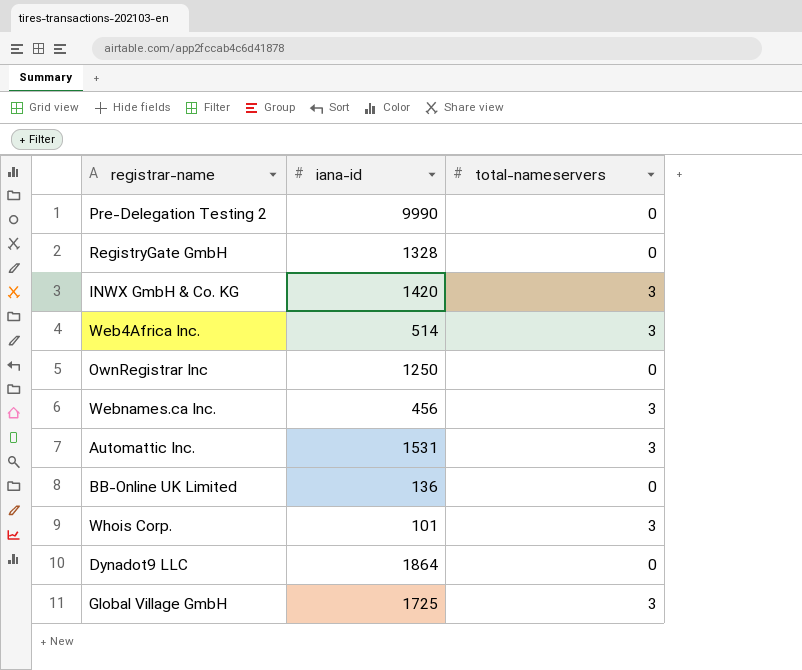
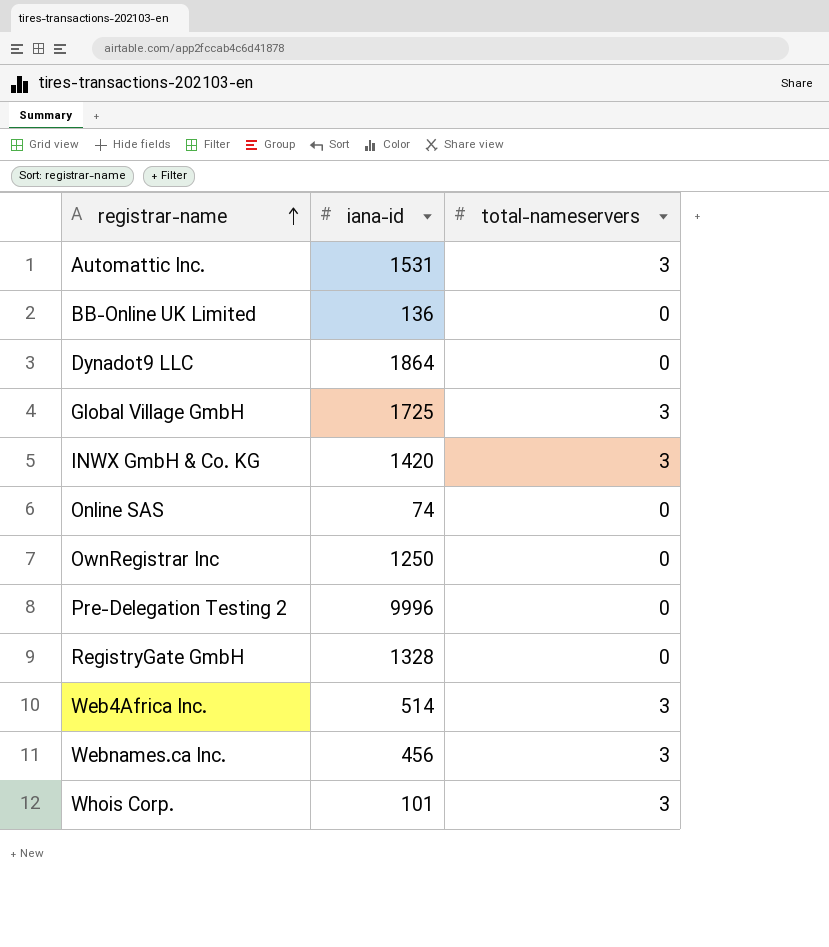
row order: none -> registrar-name ascending
row Online SAS: none -> 74 | 0
Pre-Delegation Testing 2 | iana-id: 9990 -> 9996

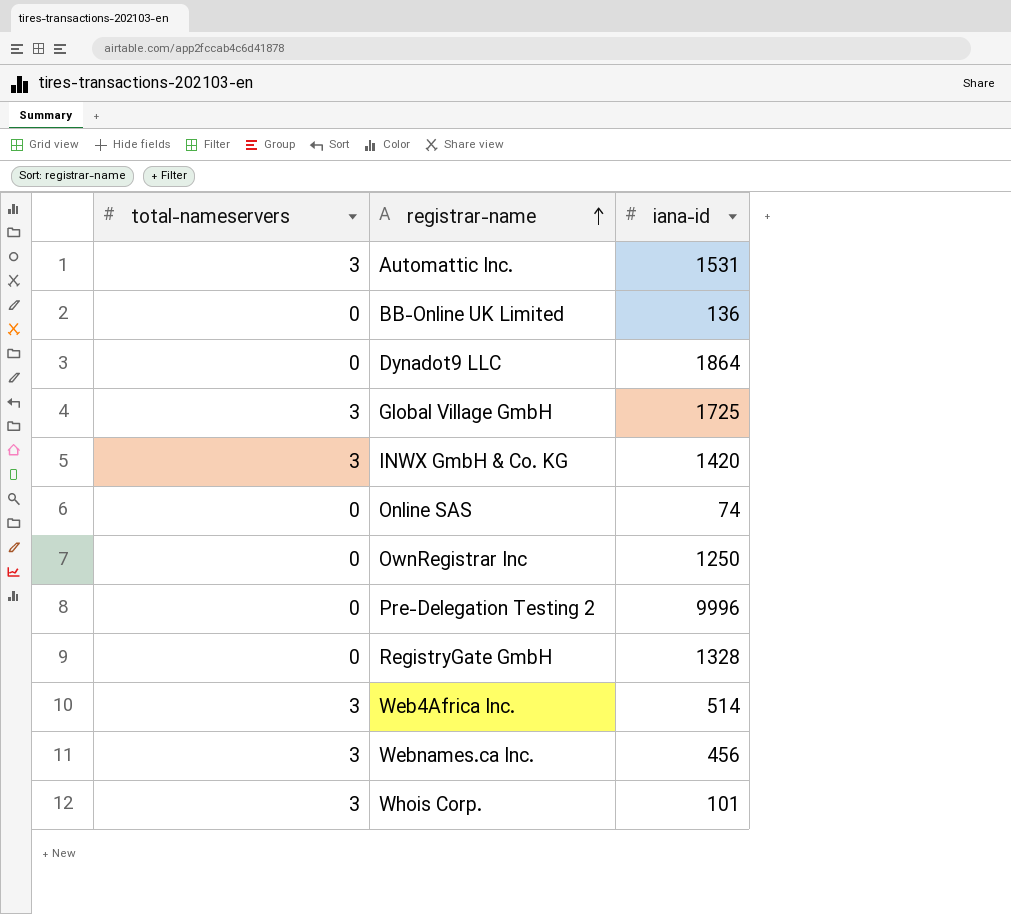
column total-nameservers | position: 3 -> 1

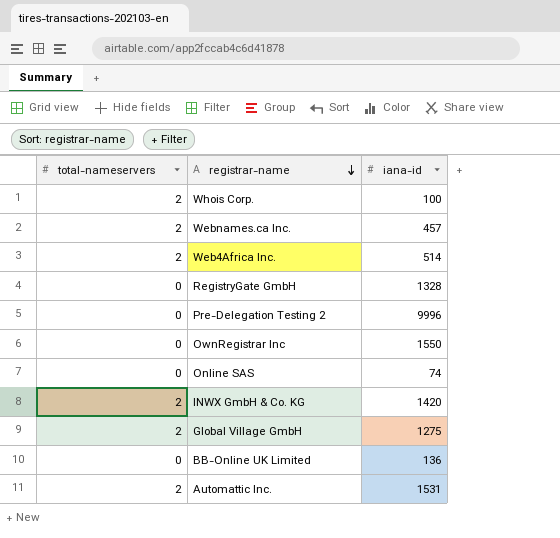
row order: registrar-name ascending -> registrar-name descending
row Dynadot9 LLC: 0 | 1864 -> none
Whois Corp. | total-nameservers: 3 -> 2
Whois Corp. | iana-id: 101 -> 100
Webnames.ca Inc. | total-nameservers: 3 -> 2
Webnames.ca Inc. | iana-id: 456 -> 457
Web4Africa Inc. | total-nameservers: 3 -> 2
OwnRegistrar Inc | iana-id: 1250 -> 1550
INWX GmbH & Co. KG | total-nameservers: 3 -> 2
Global Village GmbH | total-nameservers: 3 -> 2
Global Village GmbH | iana-id: 1725 -> 1275
Automattic Inc. | total-nameservers: 3 -> 2

